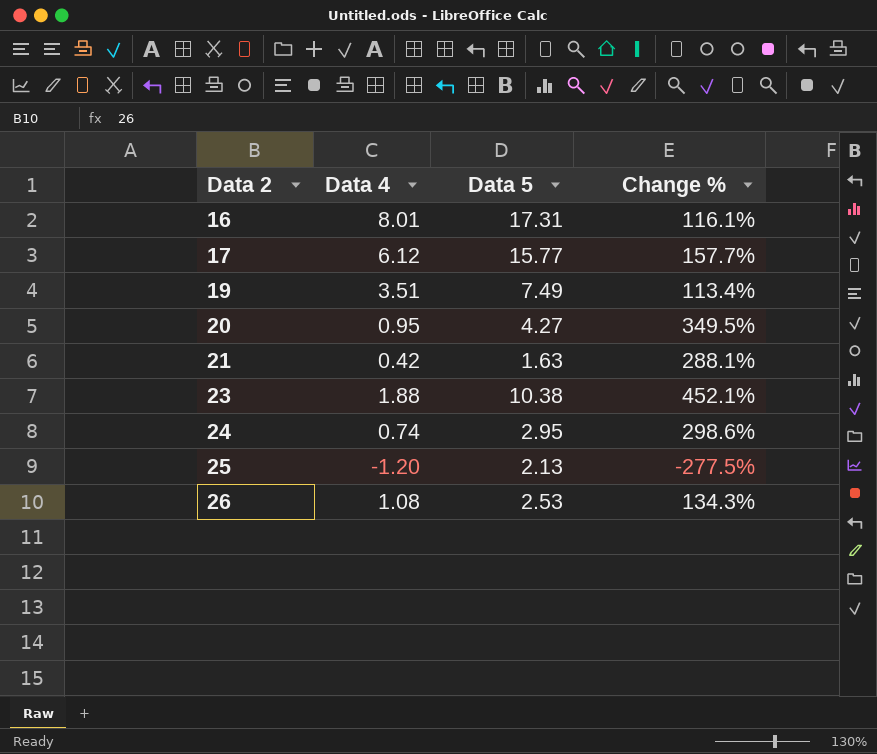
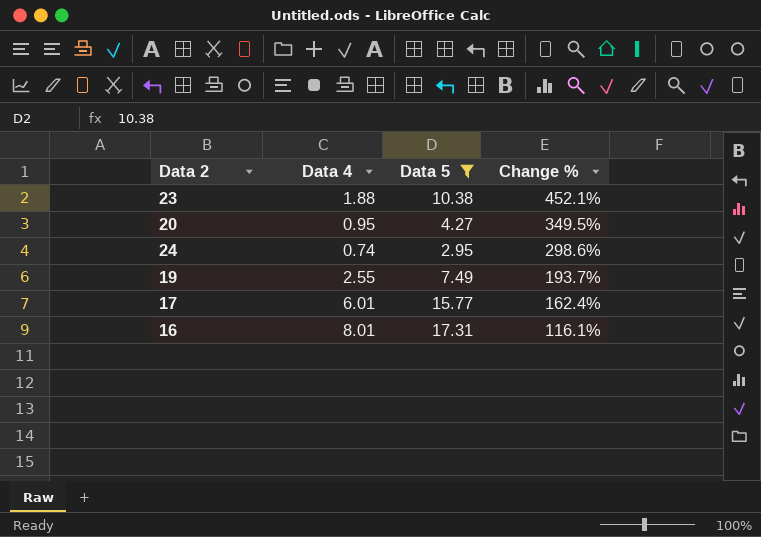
filter: none -> Data 5 >= 2.95
row order: Data 2 ascending -> Change % descending
19 | Data 4: 3.51 -> 2.55
19 | Change %: 113.4% -> 193.7%
17 | Data 4: 6.12 -> 6.01
17 | Change %: 157.7% -> 162.4%

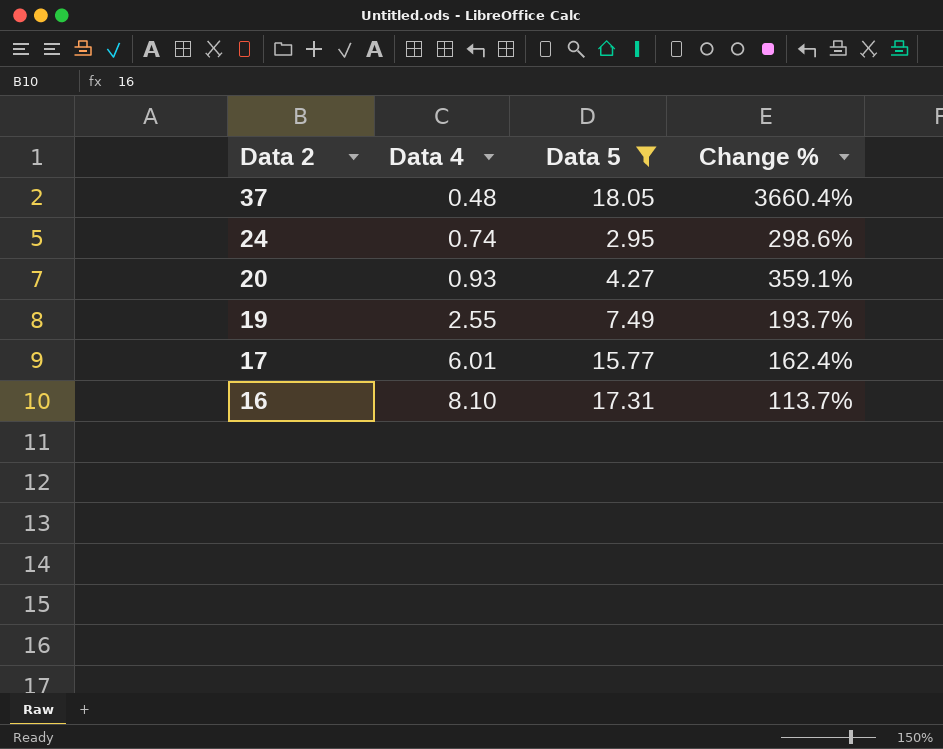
row order: Change % descending -> Data 2 descending
row 23: 1.88 | 10.38 | 452.1% -> none
row 37: none -> 0.48 | 18.05 | 3660.4%
20 | Data 4: 0.95 -> 0.93
20 | Change %: 349.5% -> 359.1%
16 | Data 4: 8.01 -> 8.10
16 | Change %: 116.1% -> 113.7%

